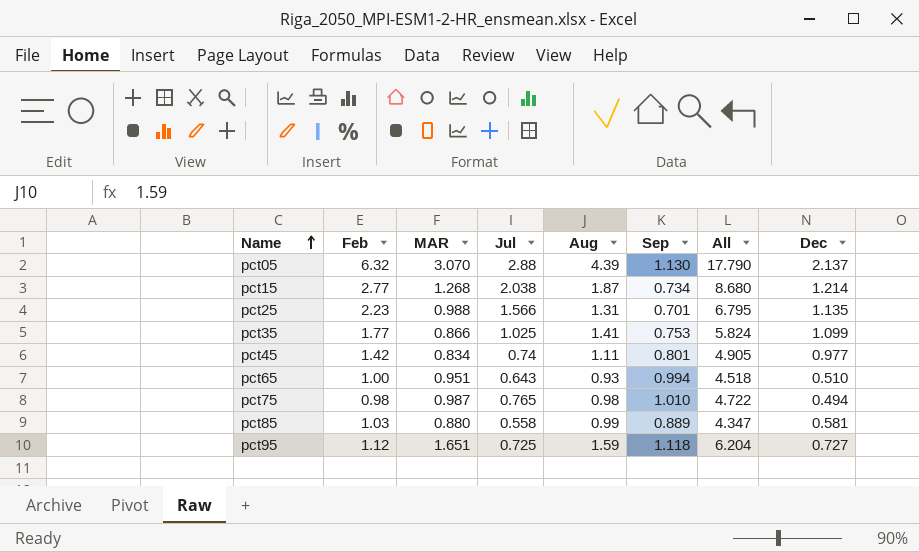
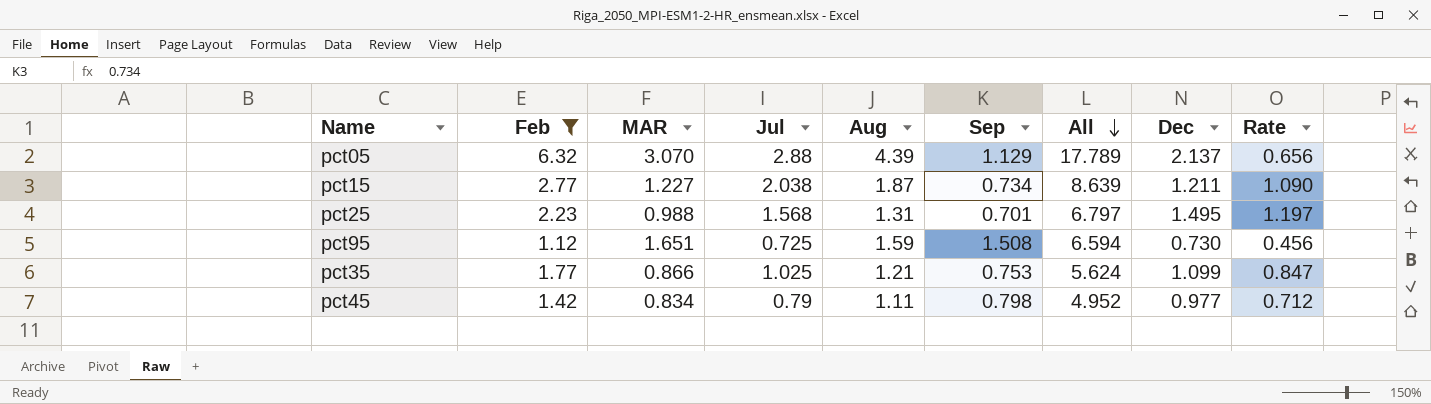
filter: none -> Feb >= 1.12
row order: Name ascending -> All descending
column Rate | formula: none -> [Jul] / [Aug]
pct05 | Sep: 1.130 -> 1.129
pct05 | All: 17.790 -> 17.789
pct15 | MAR: 1.268 -> 1.227
pct15 | All: 8.680 -> 8.639
pct15 | Dec: 1.214 -> 1.211
pct25 | Jul: 1.566 -> 1.568
pct25 | All: 6.795 -> 6.797
pct25 | Dec: 1.135 -> 1.495
pct95 | Sep: 1.118 -> 1.508
pct95 | All: 6.204 -> 6.594
pct95 | Dec: 0.727 -> 0.730
pct35 | Aug: 1.41 -> 1.21
pct35 | All: 5.824 -> 5.624
pct45 | Jul: 0.74 -> 0.79
pct45 | Sep: 0.801 -> 0.798
pct45 | All: 4.905 -> 4.952

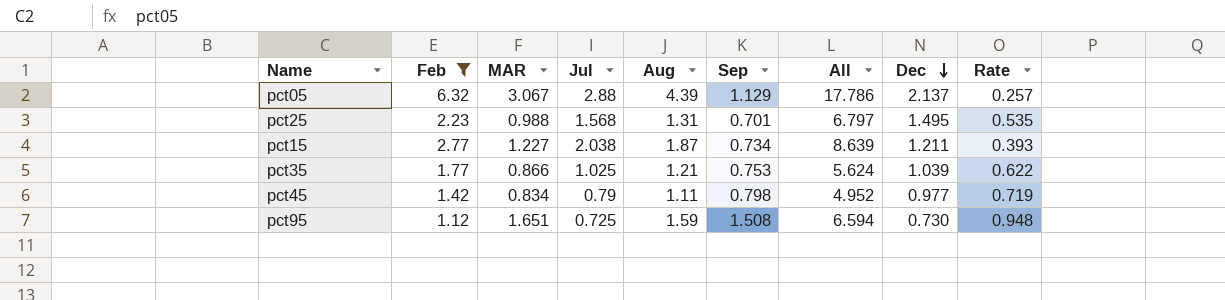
row order: All descending -> Dec descending
column Rate | formula: [Jul] / [Aug] -> [Sep] / [Aug]
pct05 | MAR: 3.070 -> 3.067
pct05 | All: 17.789 -> 17.786
pct35 | Dec: 1.099 -> 1.039

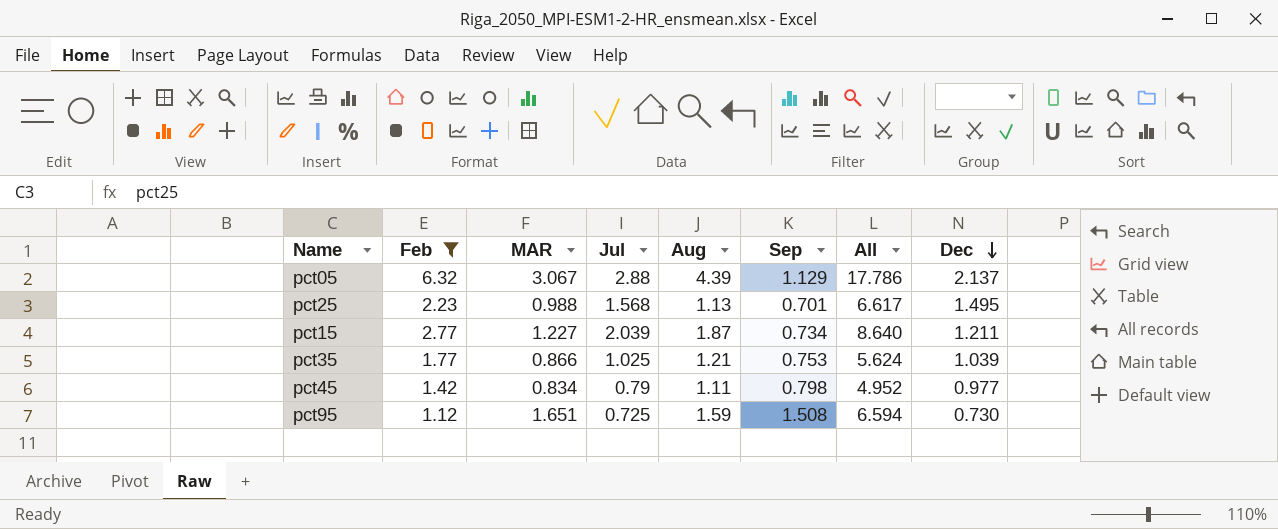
column Rate | formula: [Sep] / [Aug] -> none
pct25 | Aug: 1.31 -> 1.13
pct25 | All: 6.797 -> 6.617
pct15 | Jul: 2.038 -> 2.039
pct15 | All: 8.639 -> 8.640

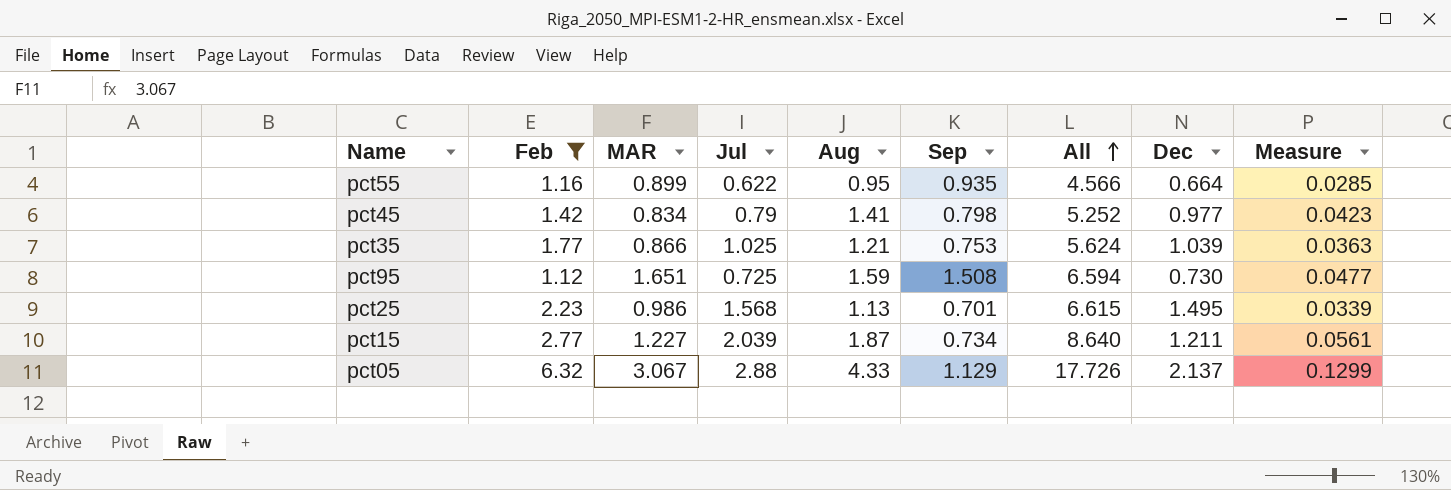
row order: Dec descending -> All ascending
column Measure | formula: none -> [Aug] * 0.03
row pct55: none -> 1.16 | 0.899 | 0.622 | 0.95 | 0.935 | 4.566 | 0.664 | 0.0285
pct45 | Aug: 1.11 -> 1.41
pct45 | All: 4.952 -> 5.252
pct25 | MAR: 0.988 -> 0.986
pct25 | All: 6.617 -> 6.615
pct05 | Aug: 4.39 -> 4.33
pct05 | All: 17.786 -> 17.726

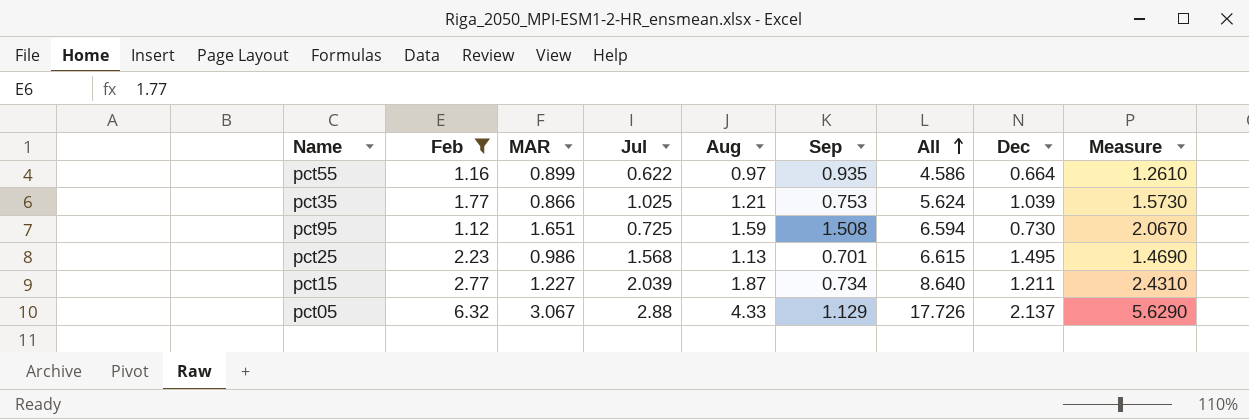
column Measure | formula: [Aug] * 0.03 -> [Aug] * 1.3
row pct45: 1.42 | 0.834 | 0.79 | 1.41 | 0.798 | 5.252 | 0.977 | 0.0423 -> none
pct55 | Aug: 0.95 -> 0.97
pct55 | All: 4.566 -> 4.586

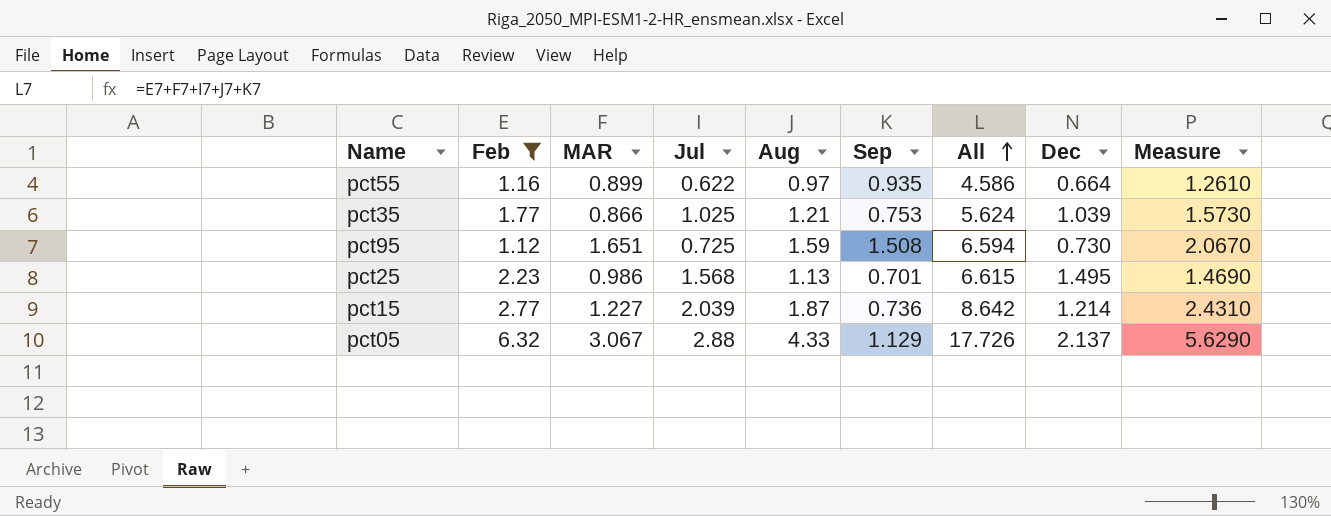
pct15 | Sep: 0.734 -> 0.736
pct15 | All: 8.640 -> 8.642
pct15 | Dec: 1.211 -> 1.214

